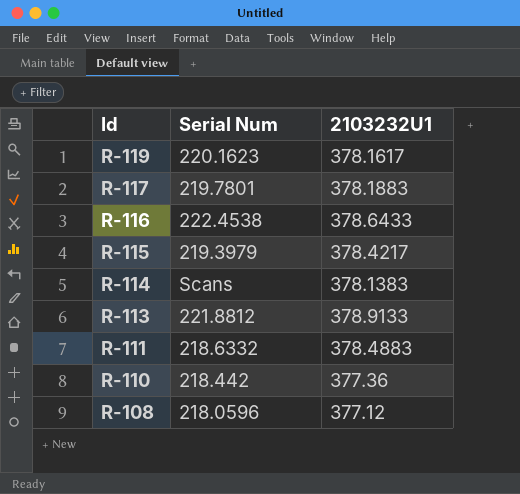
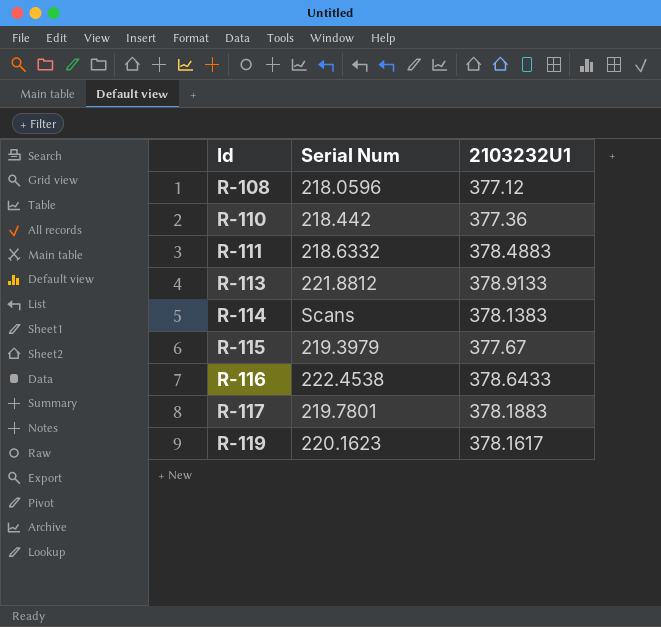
row order: Id descending -> Id ascending
R-115 | 2103232U1: 378.4217 -> 377.67

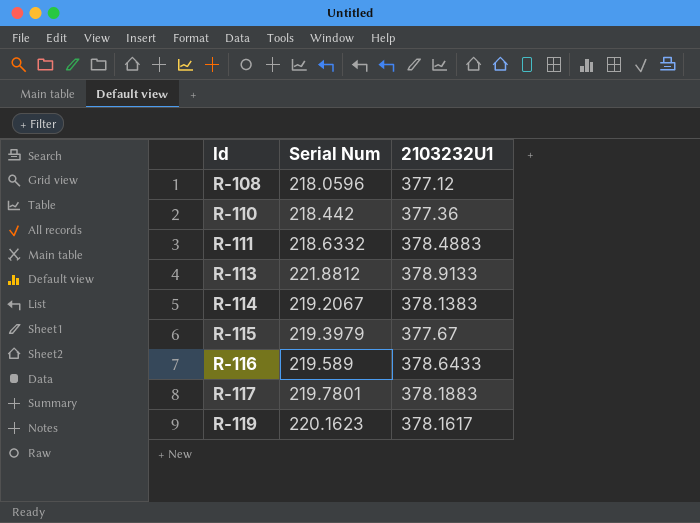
R-114 | Serial Num: Scans -> 219.2067
R-116 | Serial Num: 222.4538 -> 219.589

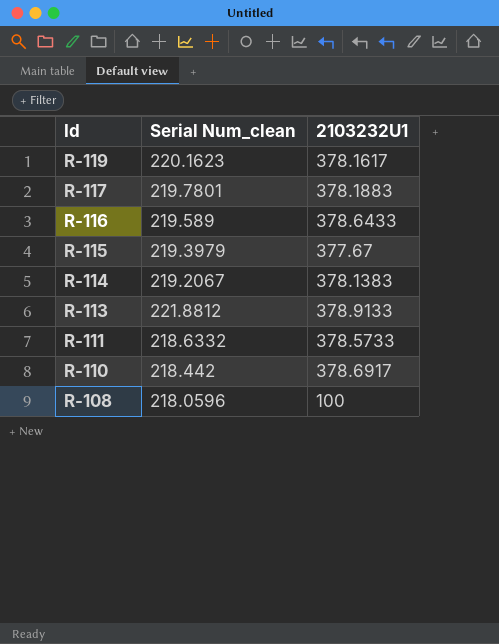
row order: Id ascending -> Id descending
column name: Serial Num -> Serial Num_clean
R-111 | 2103232U1: 378.4883 -> 378.5733
R-110 | 2103232U1: 377.36 -> 378.6917
R-108 | 2103232U1: 377.12 -> 100

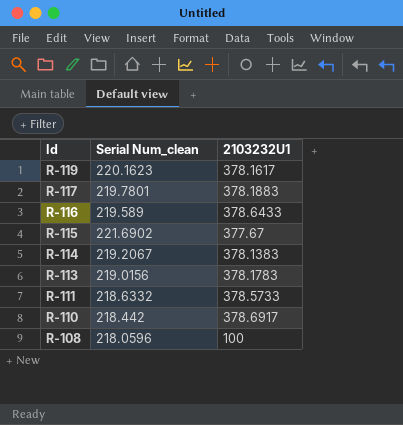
R-115 | Serial Num_clean: 219.3979 -> 221.6902
R-113 | Serial Num_clean: 221.8812 -> 219.0156
R-113 | 2103232U1: 378.9133 -> 378.1783

